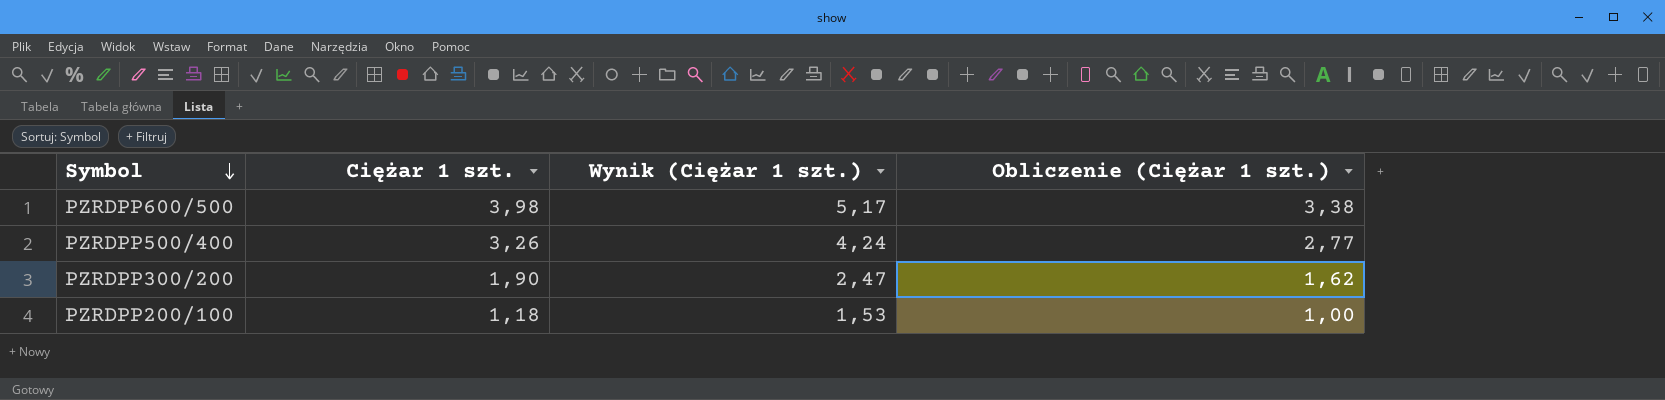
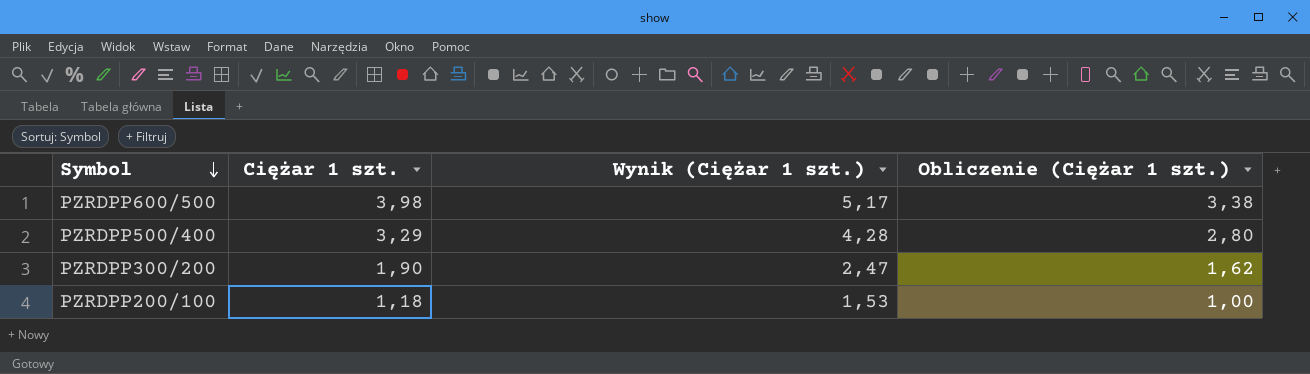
PZRDPP500/400 | Ciężar 1 szt.: 3,26 -> 3,29
PZRDPP500/400 | Wynik (Ciężar 1 szt.): 4,24 -> 4,28
PZRDPP500/400 | Obliczenie (Ciężar 1 szt.): 2,77 -> 2,80

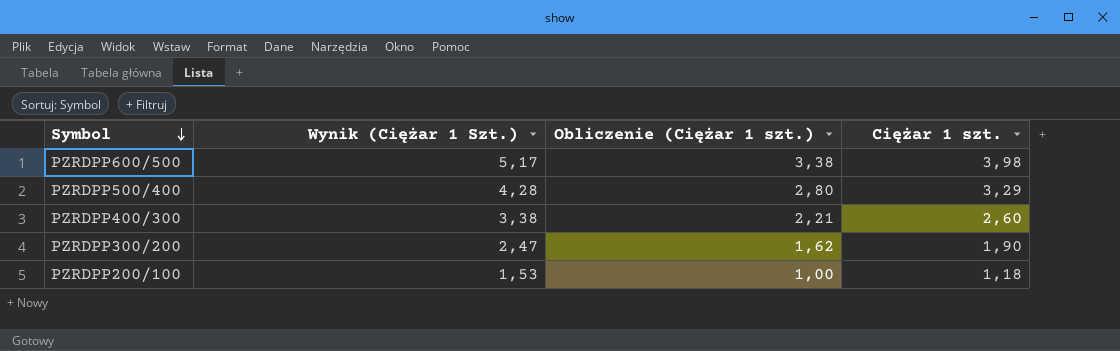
column name: Wynik (Ciężar 1 szt.) -> Wynik (Ciężar 1 Szt.)
column Ciężar 1 szt. | position: 2 -> 4
row PZRDPP400/300: none -> 3,38 | 2,21 | 2,60

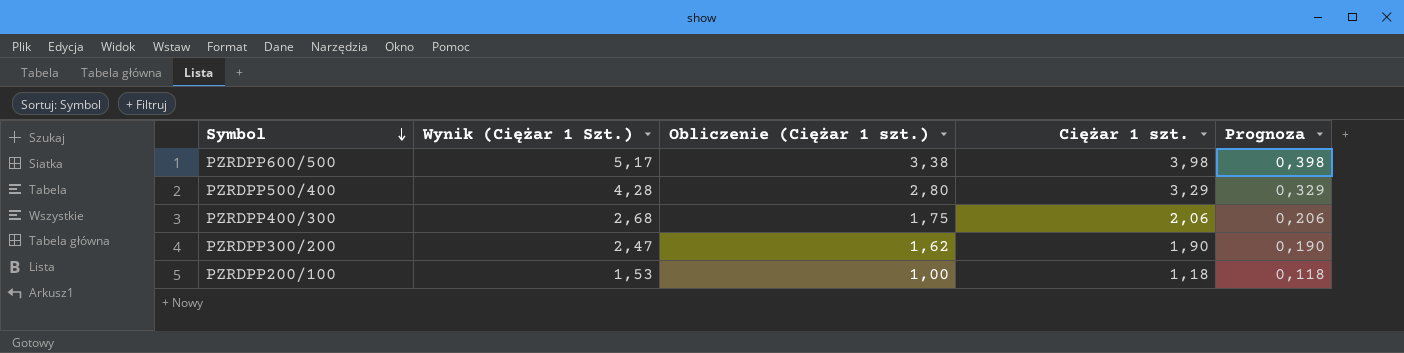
column Prognoza | formula: none -> [Ciężar 1 szt.] * 0,1
PZRDPP400/300 | Wynik (Ciężar 1 Szt.): 3,38 -> 2,68
PZRDPP400/300 | Obliczenie (Ciężar 1 szt.): 2,21 -> 1,75
PZRDPP400/300 | Ciężar 1 szt.: 2,60 -> 2,06

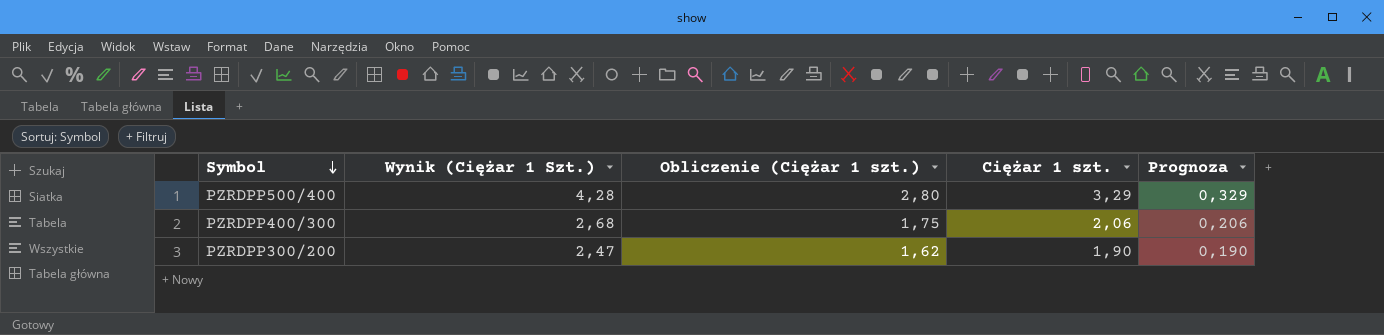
row PZRDPP600/500: 5,17 | 3,38 | 3,98 | 0,398 -> none
row PZRDPP200/100: 1,53 | 1,00 | 1,18 | 0,118 -> none

